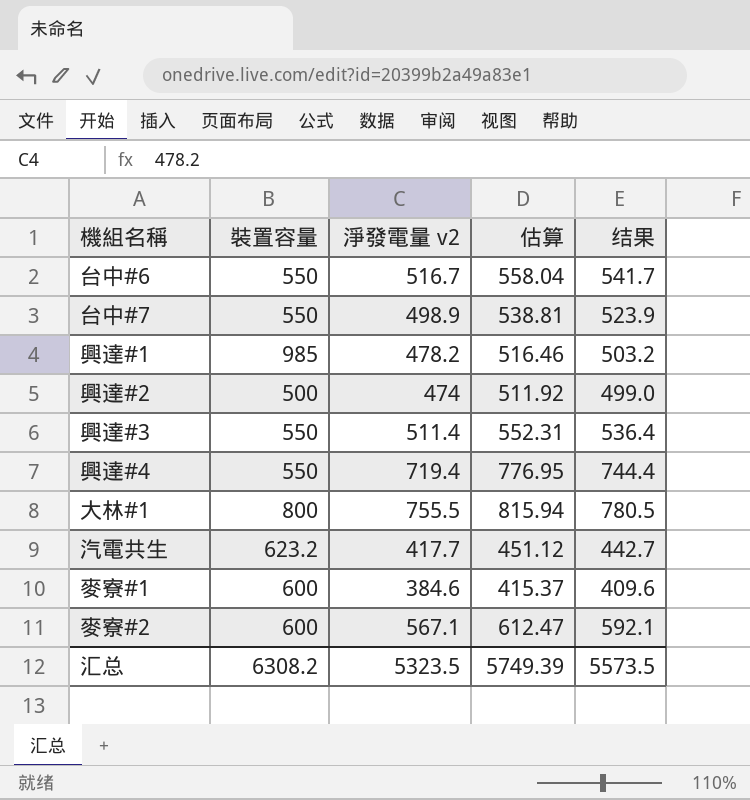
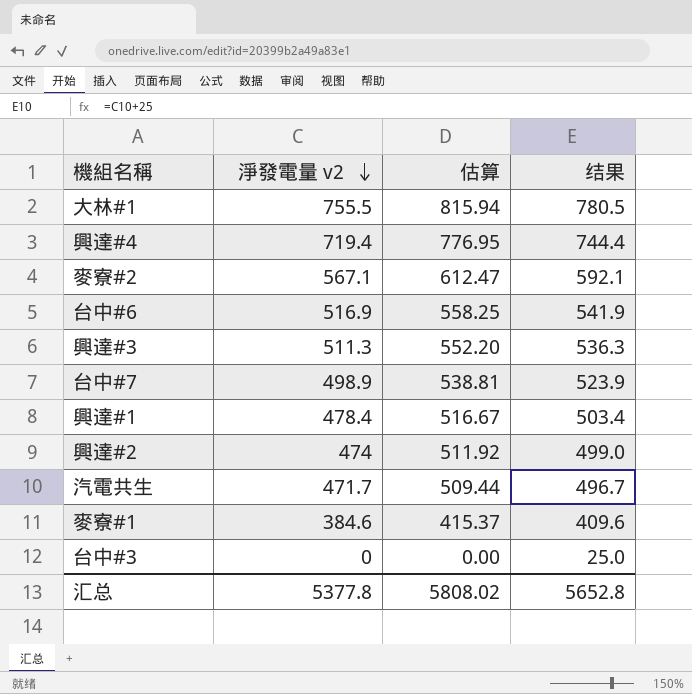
row order: none -> 淨發電量 v2 descending
column 裝置容量 | position: 2 -> none
台中#6 | 淨發電量 v2: 516.7 -> 516.9
台中#6 | 估算: 558.04 -> 558.25
台中#6 | 结果: 541.7 -> 541.9
興達#3 | 淨發電量 v2: 511.4 -> 511.3
興達#3 | 估算: 552.31 -> 552.20
興達#3 | 结果: 536.4 -> 536.3
興達#1 | 淨發電量 v2: 478.2 -> 478.4
興達#1 | 估算: 516.46 -> 516.67
興達#1 | 结果: 503.2 -> 503.4
汽電共生 | 淨發電量 v2: 417.7 -> 471.7
汽電共生 | 估算: 451.12 -> 509.44
汽電共生 | 结果: 442.7 -> 496.7
row 台中#3: none -> 0 | 0.00 | 25.0
汇总 | 淨發電量 v2: 5323.5 -> 5377.8
汇总 | 估算: 5749.39 -> 5808.02
汇总 | 结果: 5573.5 -> 5652.8

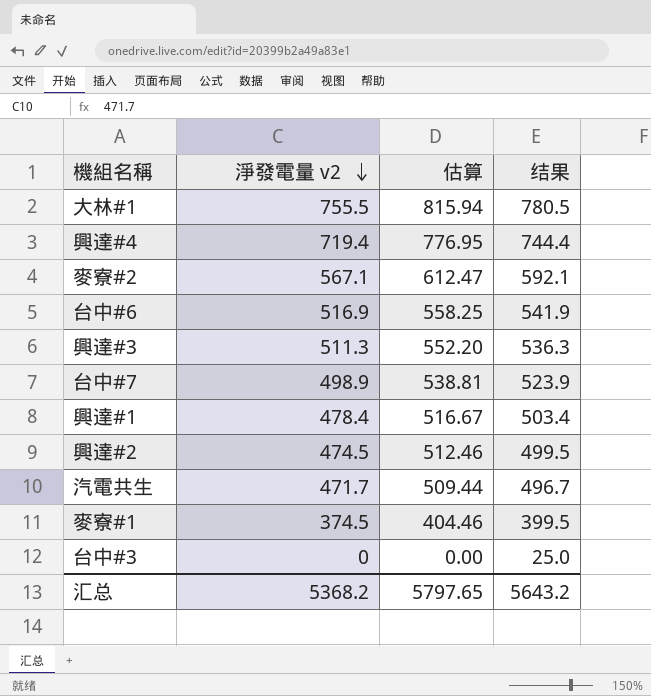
興達#2 | 淨發電量 v2: 474 -> 474.5
興達#2 | 估算: 511.92 -> 512.46
興達#2 | 结果: 499.0 -> 499.5
麥寮#1 | 淨發電量 v2: 384.6 -> 374.5
麥寮#1 | 估算: 415.37 -> 404.46
麥寮#1 | 结果: 409.6 -> 399.5
汇总 | 淨發電量 v2: 5377.8 -> 5368.2
汇总 | 估算: 5808.02 -> 5797.65
汇总 | 结果: 5652.8 -> 5643.2

